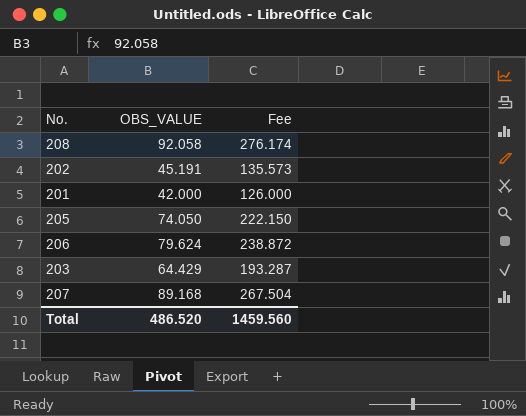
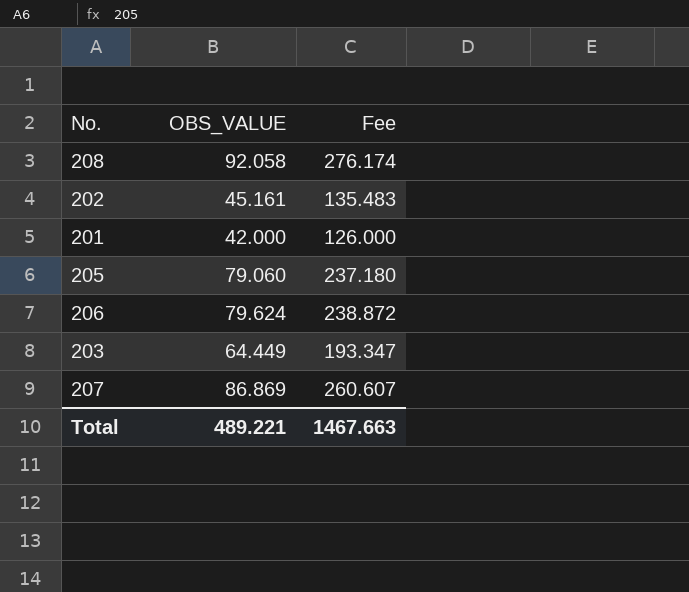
202 | OBS_VALUE: 45.191 -> 45.161
202 | Fee: 135.573 -> 135.483
205 | OBS_VALUE: 74.050 -> 79.060
205 | Fee: 222.150 -> 237.180
203 | OBS_VALUE: 64.429 -> 64.449
203 | Fee: 193.287 -> 193.347
207 | OBS_VALUE: 89.168 -> 86.869
207 | Fee: 267.504 -> 260.607
Total | OBS_VALUE: 486.520 -> 489.221
Total | Fee: 1459.560 -> 1467.663

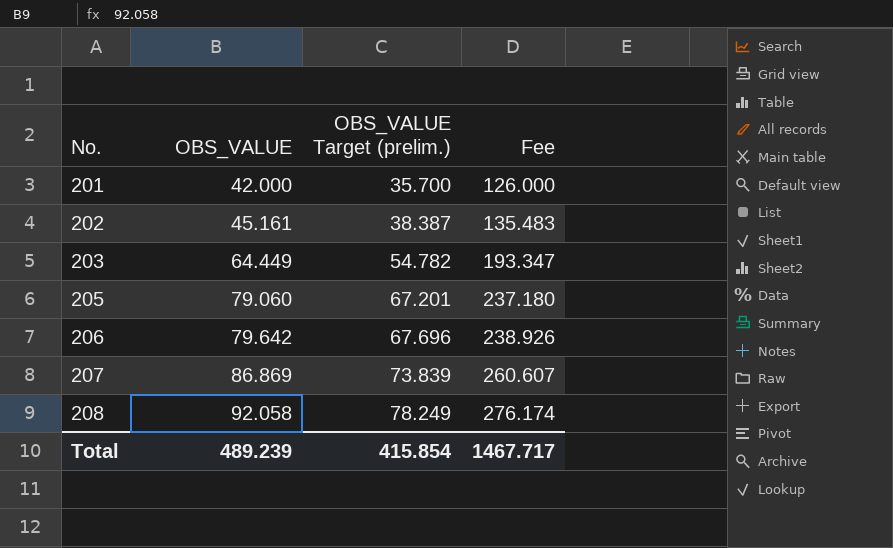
row order: none -> No. ascending
column OBS_VALUE Target (prelim.) | formula: none -> [OBS_VALUE] * 0.85
206 | OBS_VALUE: 79.624 -> 79.642
206 | Fee: 238.872 -> 238.926
Total | OBS_VALUE: 489.221 -> 489.239
Total | Fee: 1467.663 -> 1467.717

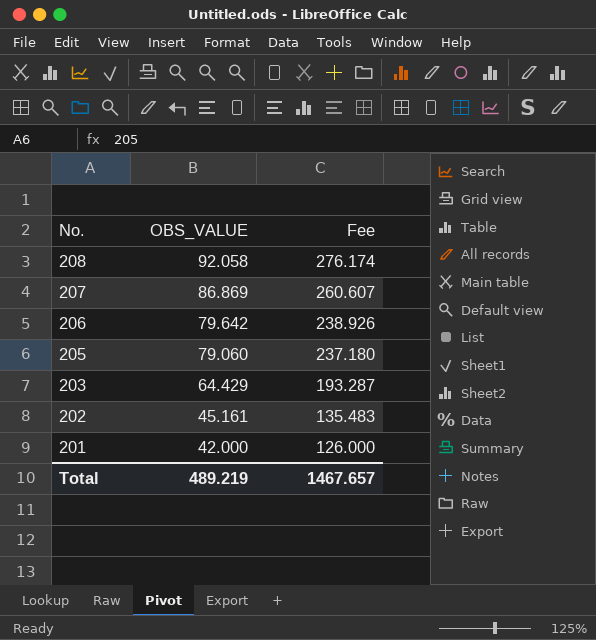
row order: No. ascending -> No. descending
column OBS_VALUE Target (prelim.) | formula: [OBS_VALUE] * 0.85 -> none
203 | OBS_VALUE: 64.449 -> 64.429
203 | Fee: 193.347 -> 193.287
Total | OBS_VALUE: 489.239 -> 489.219
Total | Fee: 1467.717 -> 1467.657

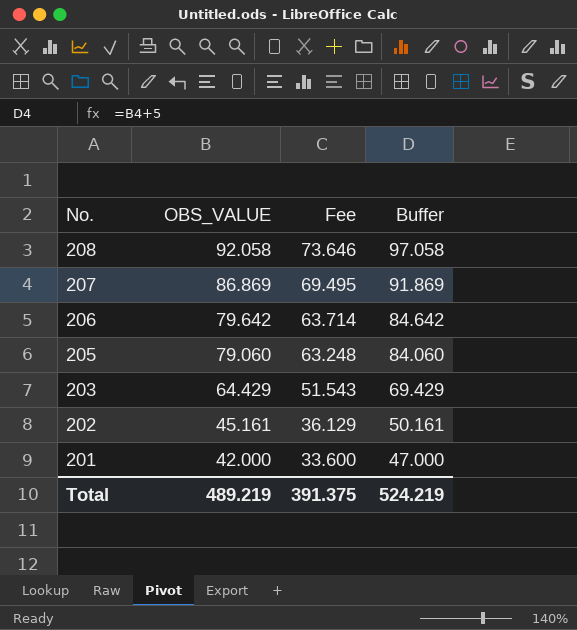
column Fee | formula: [OBS_VALUE] * 3 -> [OBS_VALUE] * 0.8
column Buffer | formula: none -> [OBS_VALUE] + 5
Total | Fee: 1467.657 -> 391.375

